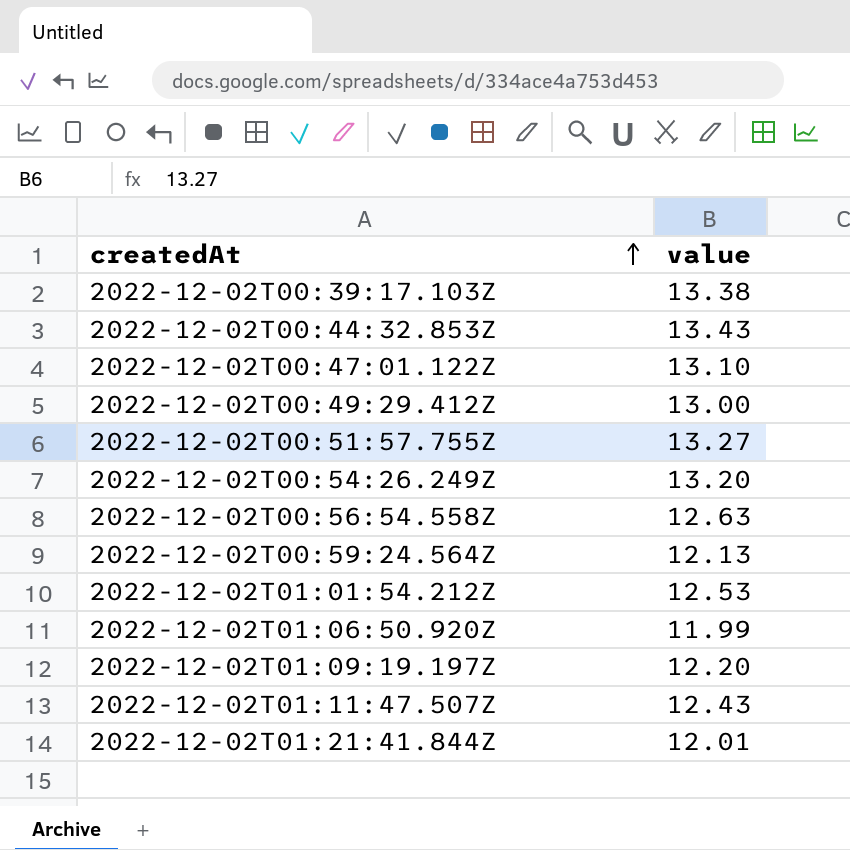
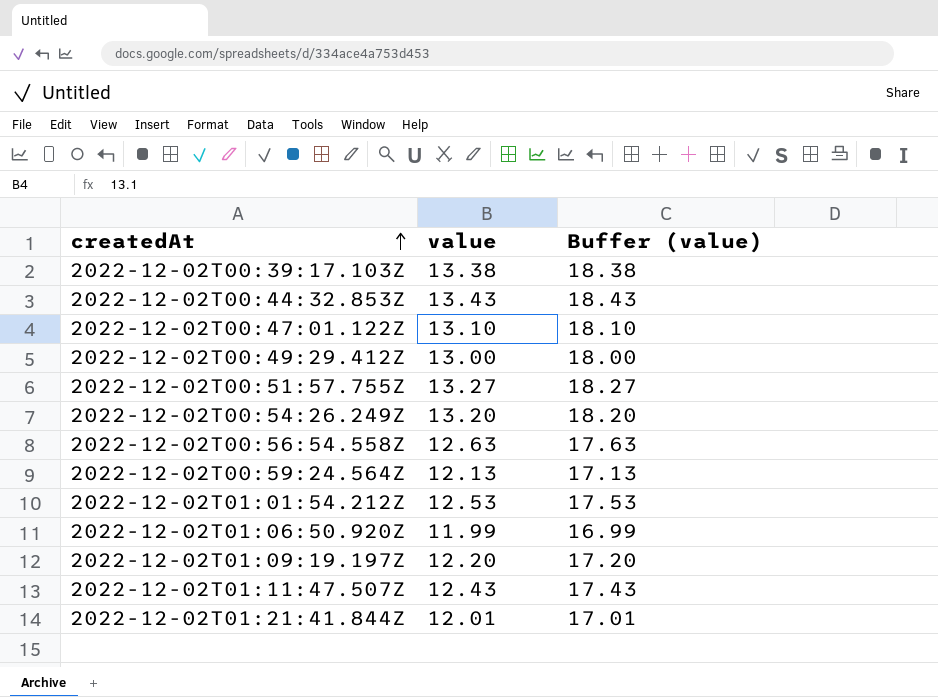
column Buffer (value) | formula: none -> [value] + 5

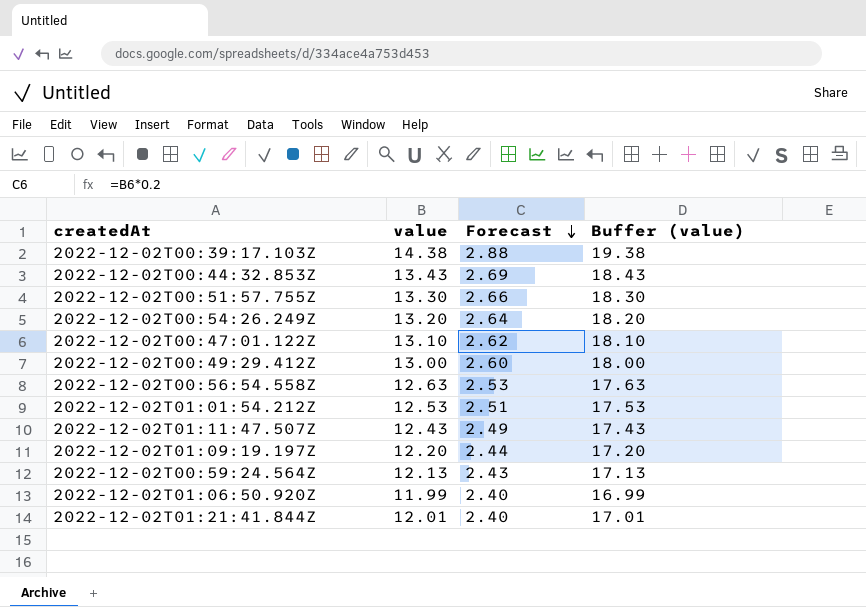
row order: createdAt ascending -> Forecast descending
column Forecast | formula: none -> [value] * 0.2
2022-12-02T00:39:17.103Z | value: 13.38 -> 14.38
2022-12-02T00:39:17.103Z | Buffer (value): 18.38 -> 19.38
2022-12-02T00:51:57.755Z | value: 13.27 -> 13.30
2022-12-02T00:51:57.755Z | Buffer (value): 18.27 -> 18.30

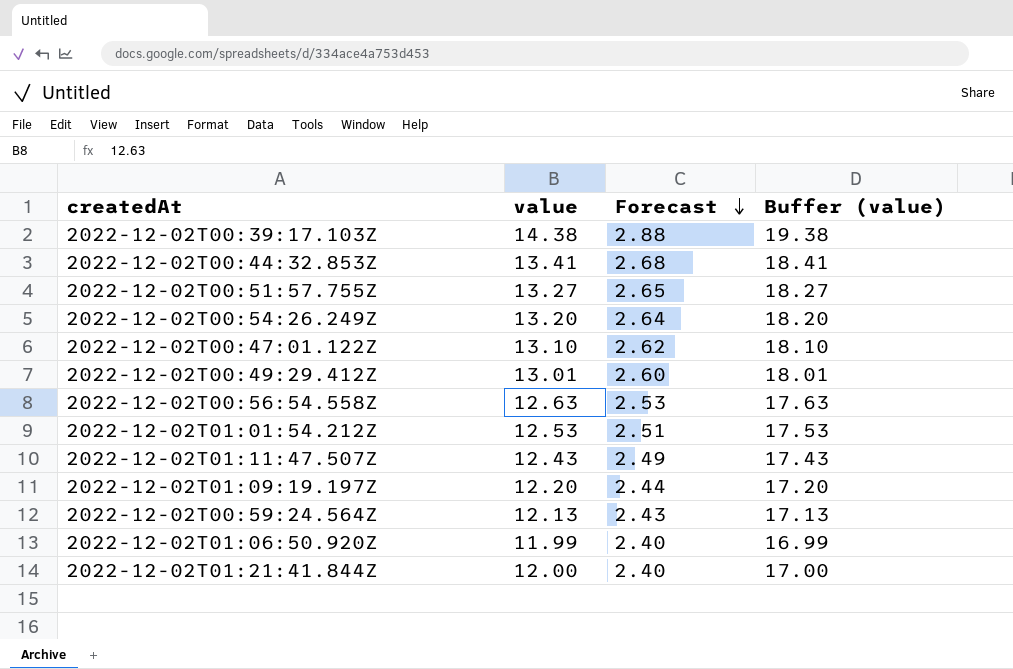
2022-12-02T00:44:32.853Z | value: 13.43 -> 13.41
2022-12-02T00:44:32.853Z | Forecast: 2.69 -> 2.68
2022-12-02T00:44:32.853Z | Buffer (value): 18.43 -> 18.41
2022-12-02T00:51:57.755Z | value: 13.30 -> 13.27
2022-12-02T00:51:57.755Z | Forecast: 2.66 -> 2.65
2022-12-02T00:51:57.755Z | Buffer (value): 18.30 -> 18.27
2022-12-02T00:49:29.412Z | value: 13.00 -> 13.01
2022-12-02T00:49:29.412Z | Buffer (value): 18.00 -> 18.01
2022-12-02T01:21:41.844Z | value: 12.01 -> 12.00
2022-12-02T01:21:41.844Z | Buffer (value): 17.01 -> 17.00

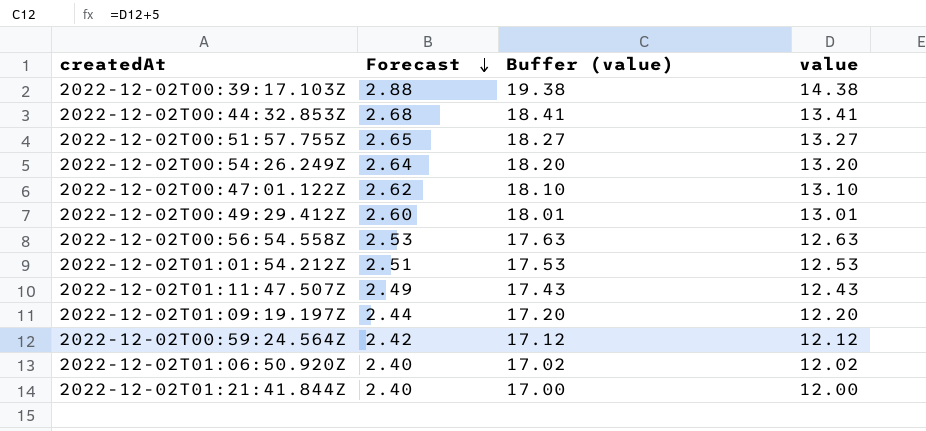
column value | position: 2 -> 4
2022-12-02T00:59:24.564Z | Forecast: 2.43 -> 2.42
2022-12-02T00:59:24.564Z | Buffer (value): 17.13 -> 17.12
2022-12-02T00:59:24.564Z | value: 12.13 -> 12.12
2022-12-02T01:06:50.920Z | Buffer (value): 16.99 -> 17.02
2022-12-02T01:06:50.920Z | value: 11.99 -> 12.02

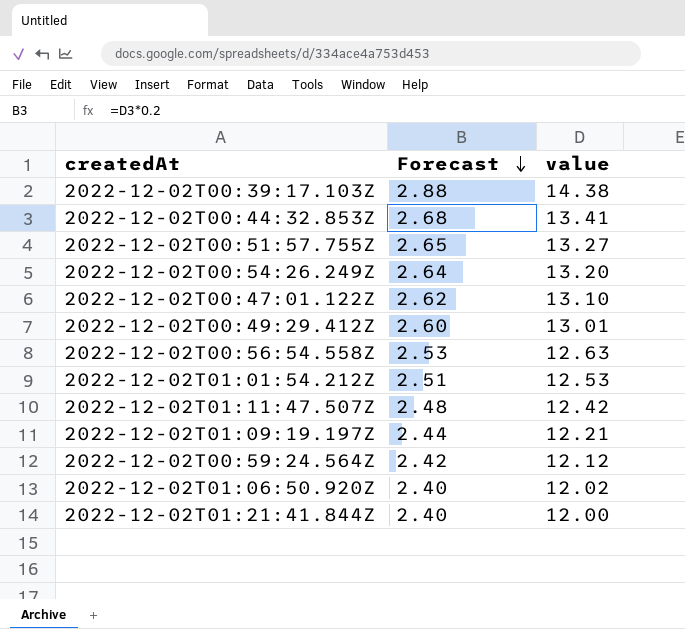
column Buffer (value) | formula: [value] + 5 -> none
2022-12-02T01:11:47.507Z | Forecast: 2.49 -> 2.48
2022-12-02T01:11:47.507Z | value: 12.43 -> 12.42
2022-12-02T01:09:19.197Z | value: 12.20 -> 12.21

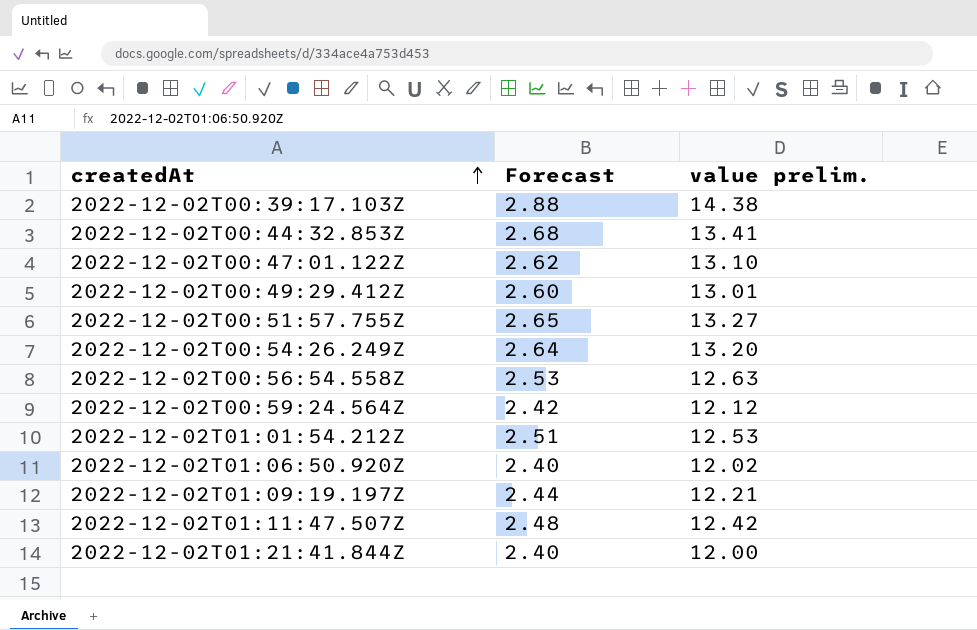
row order: Forecast descending -> createdAt ascending
column name: value -> value prelim.

